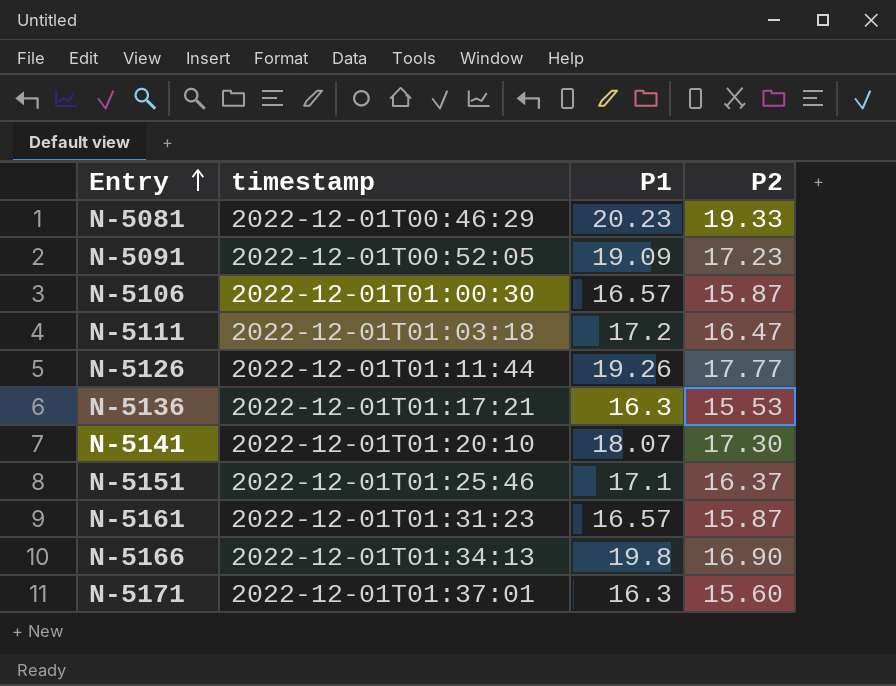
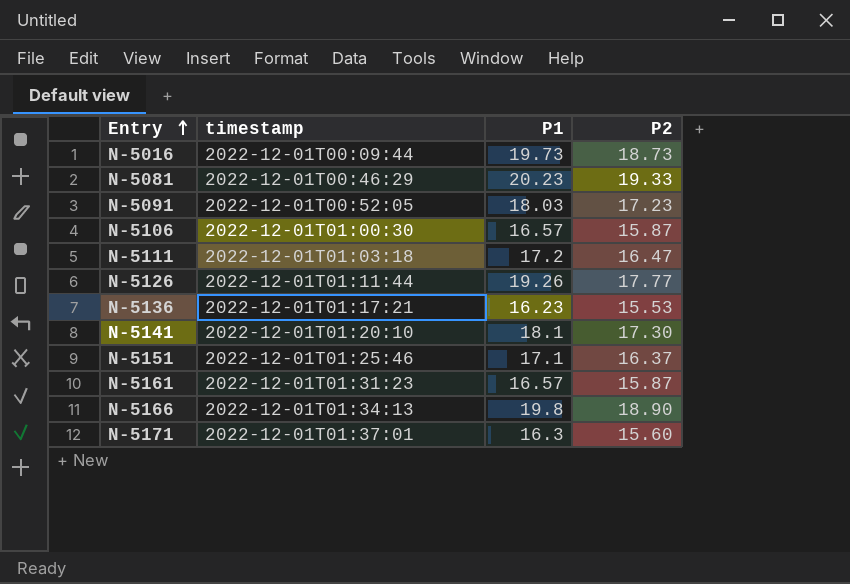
row N-5016: none -> 2022-12-01T00:09:44 | 19.73 | 18.73
N-5091 | P1: 19.09 -> 18.03
N-5136 | P1: 16.3 -> 16.23
N-5141 | P1: 18.07 -> 18.1
N-5166 | P2: 16.90 -> 18.90

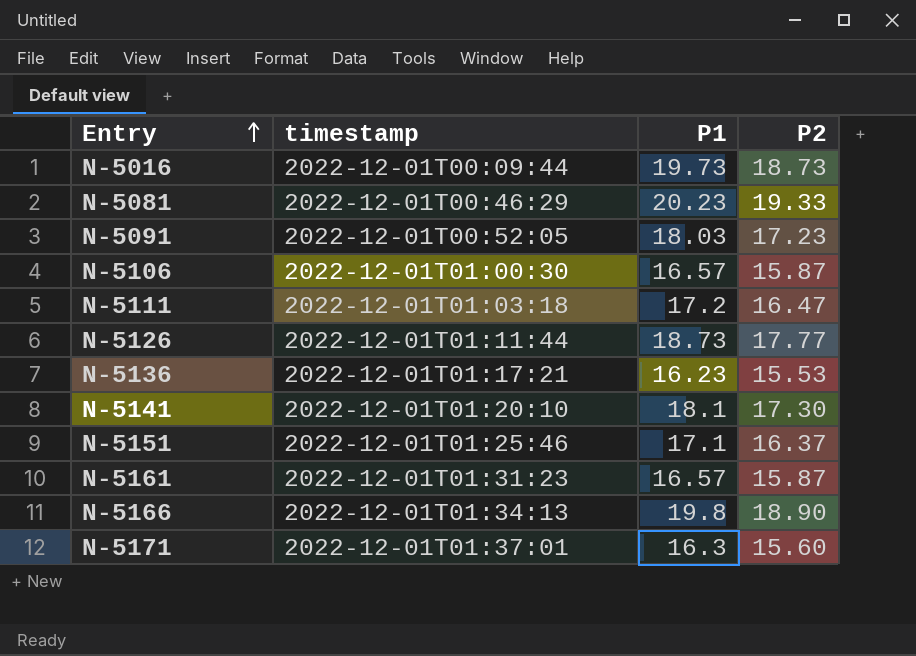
N-5126 | P1: 19.26 -> 18.73

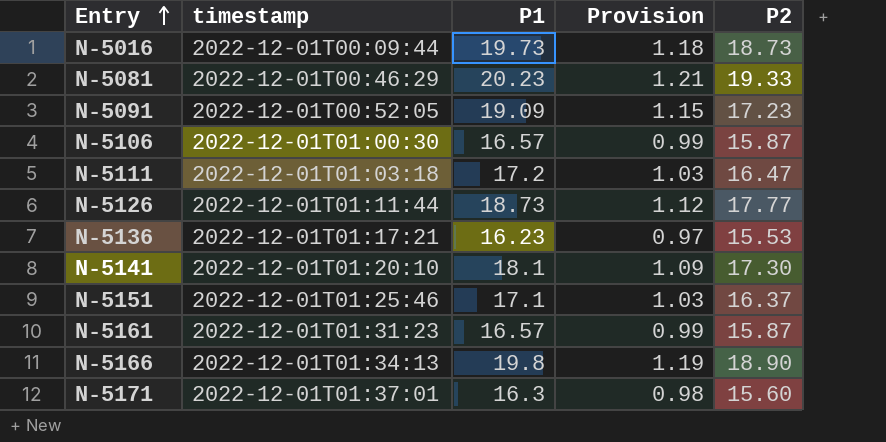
column Provision | formula: none -> [P1] * 0.06
N-5091 | P1: 18.03 -> 19.09

